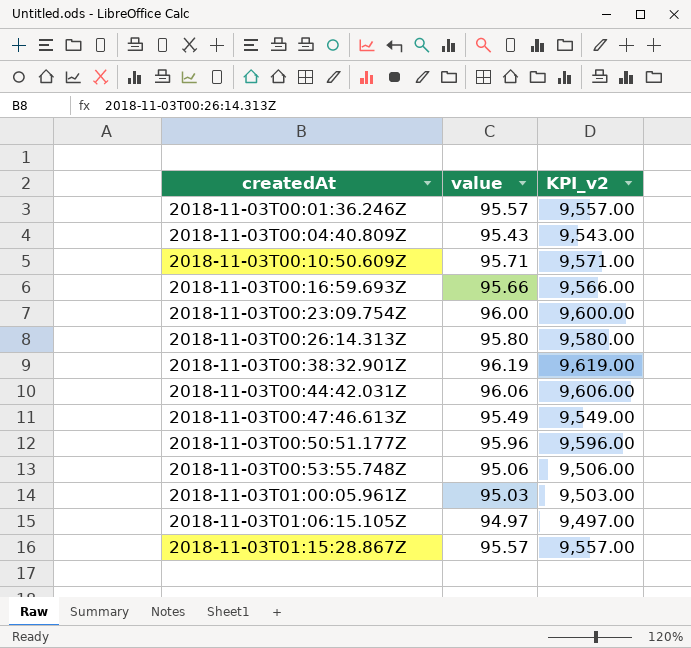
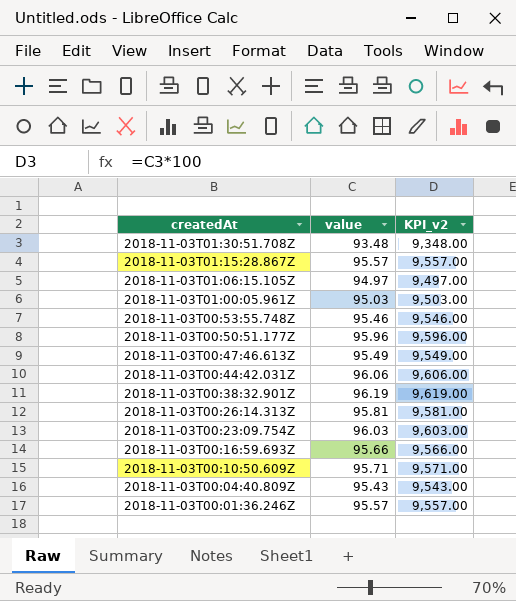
row order: createdAt ascending -> createdAt descending
row 2018-11-03T01:30:51.708Z: none -> 93.48 | 9,348.00
2018-11-03T00:53:55.748Z | value: 95.06 -> 95.46
2018-11-03T00:53:55.748Z | KPI_v2: 9,506.00 -> 9,546.00
2018-11-03T00:26:14.313Z | value: 95.80 -> 95.81
2018-11-03T00:26:14.313Z | KPI_v2: 9,580.00 -> 9,581.00
2018-11-03T00:23:09.754Z | value: 96.00 -> 96.03
2018-11-03T00:23:09.754Z | KPI_v2: 9,600.00 -> 9,603.00

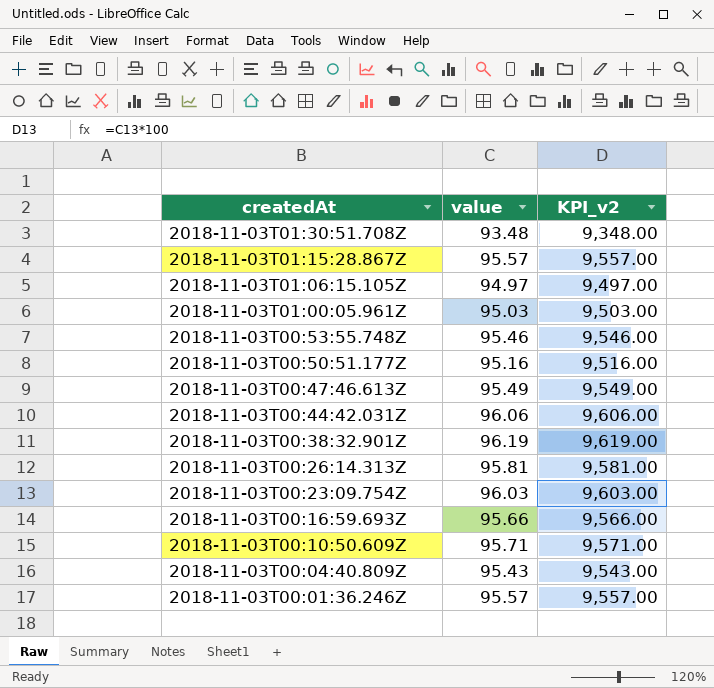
2018-11-03T00:50:51.177Z | value: 95.96 -> 95.16
2018-11-03T00:50:51.177Z | KPI_v2: 9,596.00 -> 9,516.00

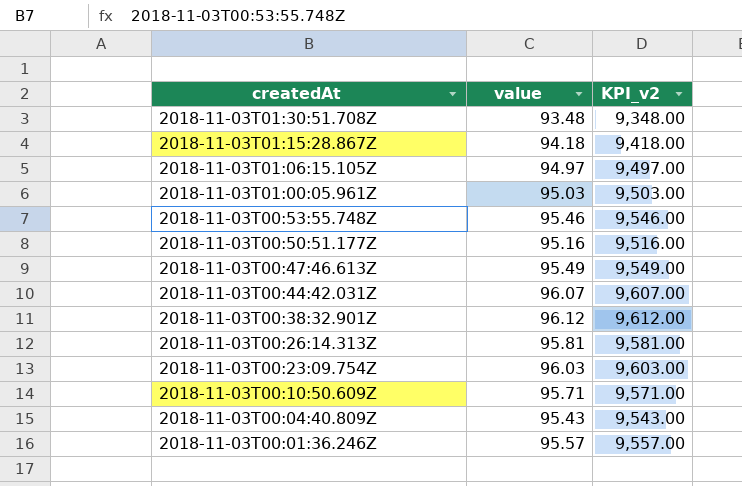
row 2018-11-03T00:16:59.693Z: 95.66 | 9,566.00 -> none
2018-11-03T01:15:28.867Z | value: 95.57 -> 94.18
2018-11-03T01:15:28.867Z | KPI_v2: 9,557.00 -> 9,418.00
2018-11-03T00:44:42.031Z | value: 96.06 -> 96.07
2018-11-03T00:44:42.031Z | KPI_v2: 9,606.00 -> 9,607.00
2018-11-03T00:38:32.901Z | value: 96.19 -> 96.12
2018-11-03T00:38:32.901Z | KPI_v2: 9,619.00 -> 9,612.00

